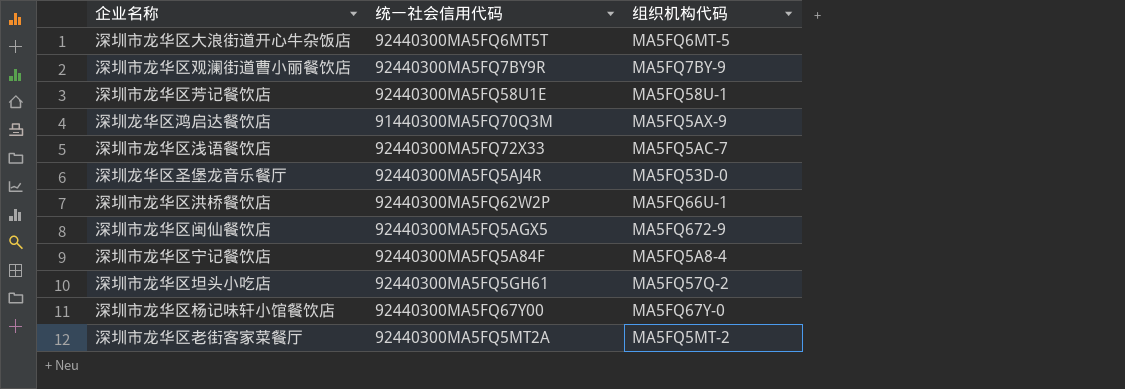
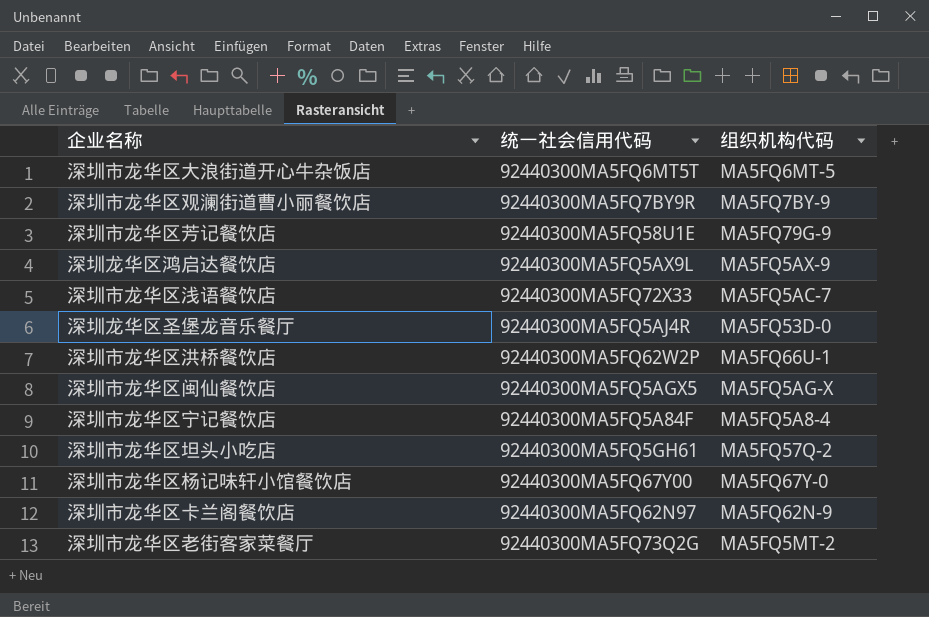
深圳市龙华区芳记餐饮店 | 组织机构代码: MA5FQ58U-1 -> MA5FQ79G-9
深圳龙华区鸿启达餐饮店 | 统一社会信用代码: 91440300MA5FQ70Q3M -> 92440300MA5FQ5AX9L
深圳市龙华区闽仙餐饮店 | 组织机构代码: MA5FQ672-9 -> MA5FQ5AG-X
row 深圳市龙华区卡兰阁餐饮店: none -> 92440300MA5FQ62N97 | MA5FQ62N-9
深圳市龙华区老街客家菜餐厅 | 统一社会信用代码: 92440300MA5FQ5MT2A -> 92440300MA5FQ73Q2G

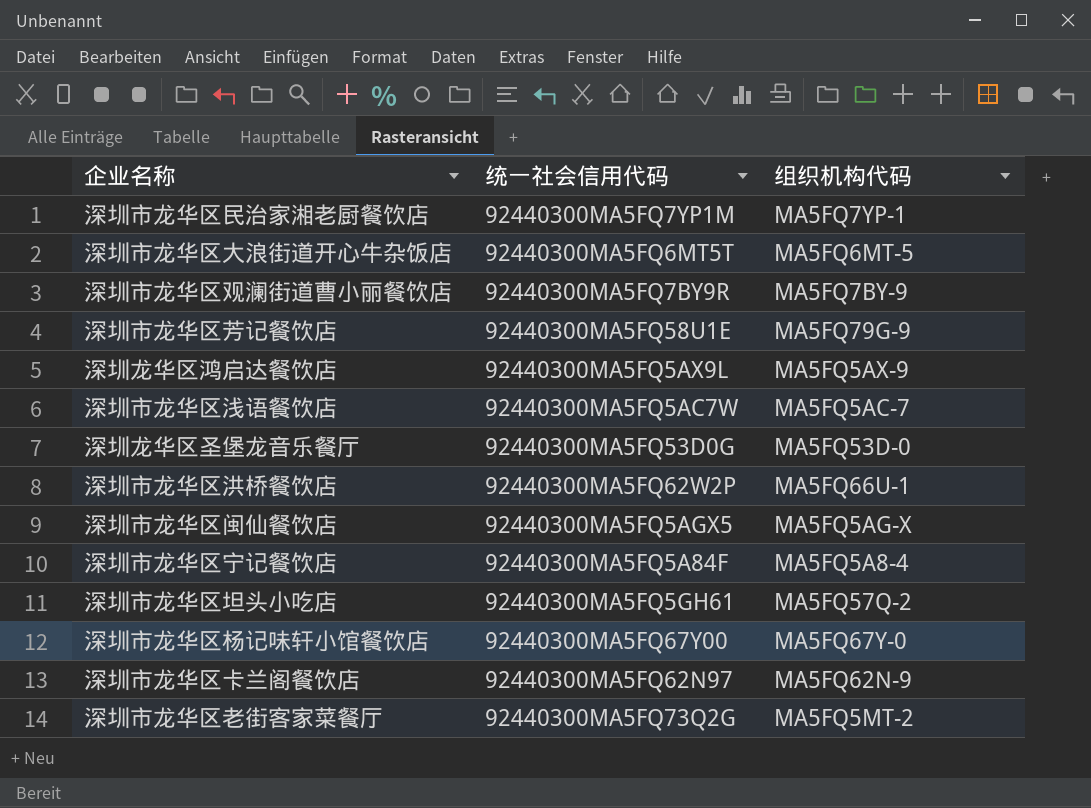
row 深圳市龙华区民治家湘老厨餐饮店: none -> 92440300MA5FQ7YP1M | MA5FQ7YP-1
深圳市龙华区浅语餐饮店 | 统一社会信用代码: 92440300MA5FQ72X33 -> 92440300MA5FQ5AC7W
深圳龙华区圣堡龙音乐餐厅 | 统一社会信用代码: 92440300MA5FQ5AJ4R -> 92440300MA5FQ53D0G

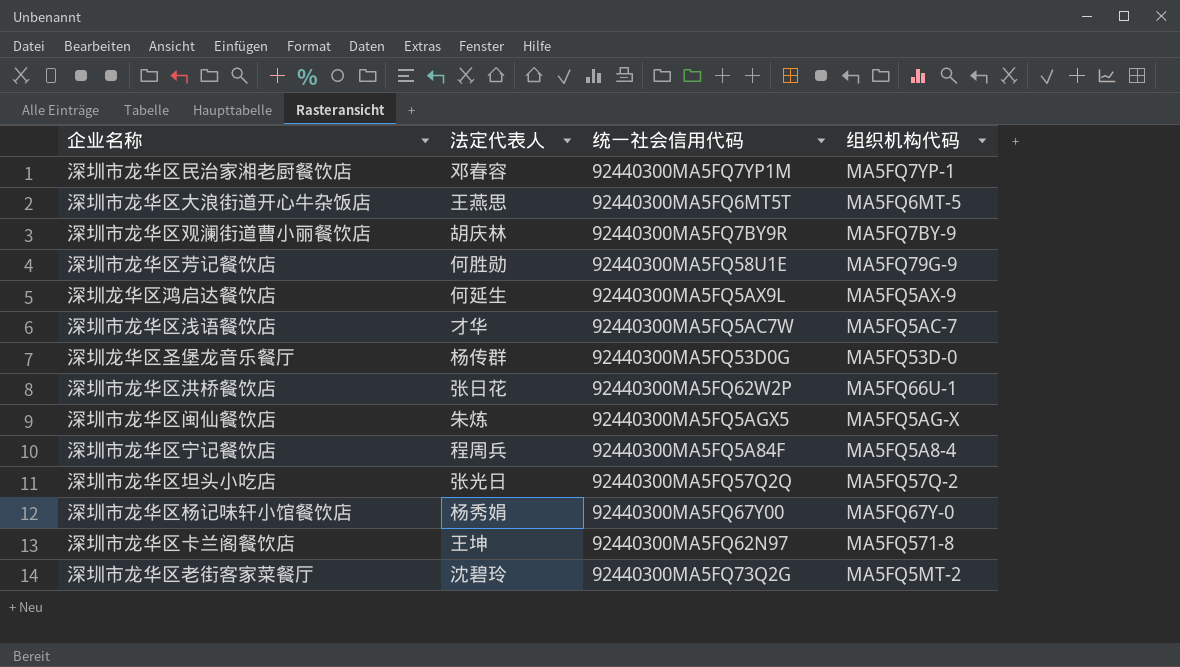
column 法定代表人 | position: none -> 2
深圳市龙华区坦头小吃店 | 统一社会信用代码: 92440300MA5FQ5GH61 -> 92440300MA5FQ57Q2Q
深圳市龙华区卡兰阁餐饮店 | 组织机构代码: MA5FQ62N-9 -> MA5FQ571-8

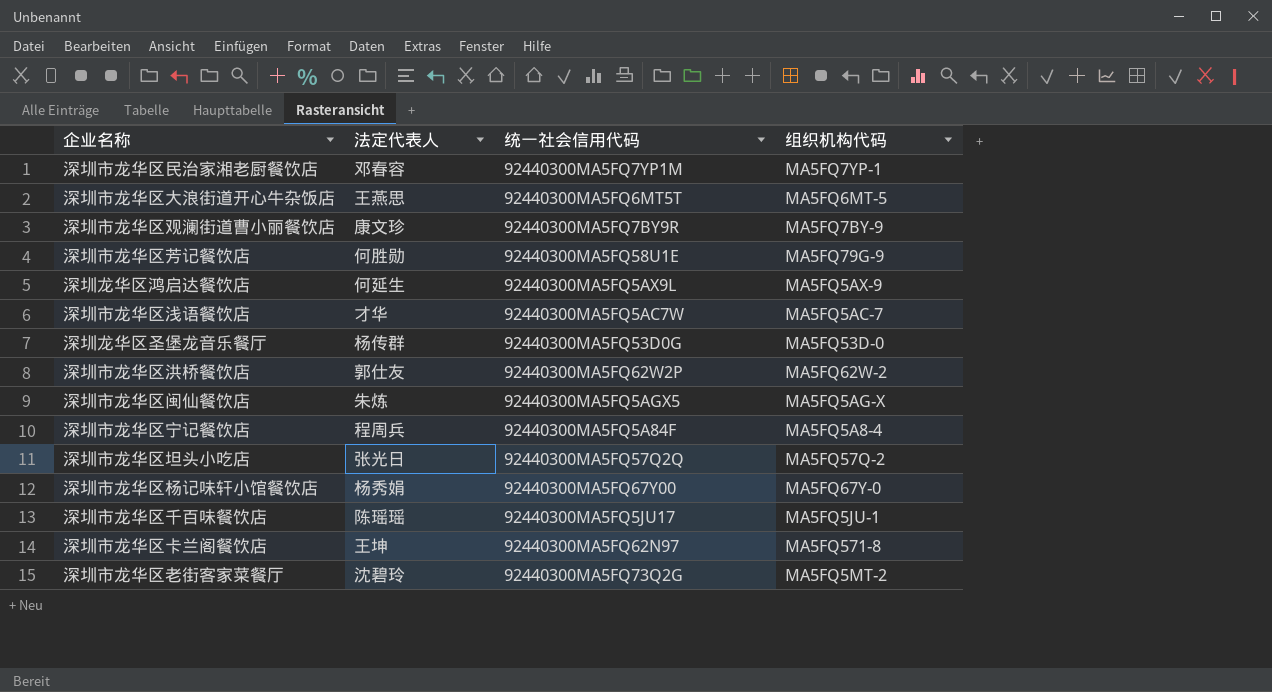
深圳市龙华区观澜街道曹小丽餐饮店 | 法定代表人: 胡庆林 -> 康文珍
深圳市龙华区洪桥餐饮店 | 法定代表人: 张日花 -> 郭仕友
深圳市龙华区洪桥餐饮店 | 组织机构代码: MA5FQ66U-1 -> MA5FQ62W-2
row 深圳市龙华区千百味餐饮店: none -> 陈瑶瑶 | 92440300MA5FQ5JU17 | MA5FQ5JU-1

